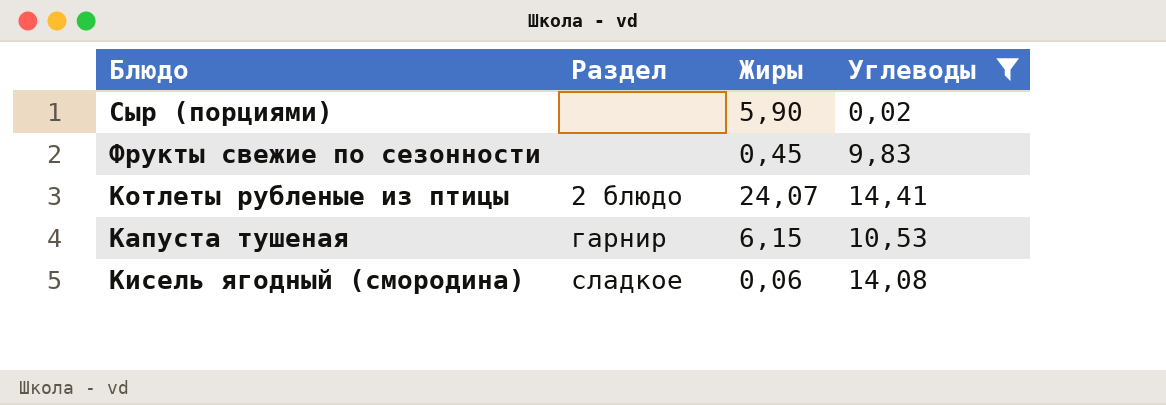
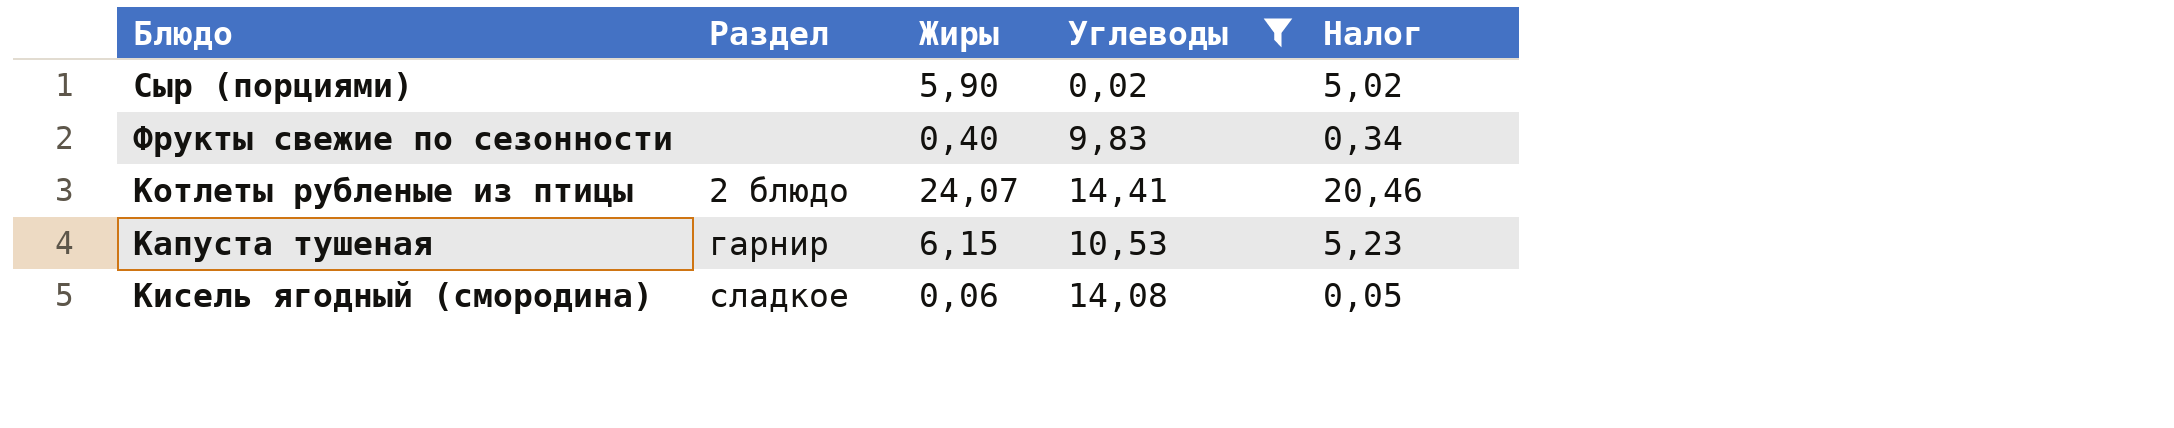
column Налог | formula: none -> [Жиры] * 0,85
Фрукты свежие по сезонности | Жиры: 0,45 -> 0,40

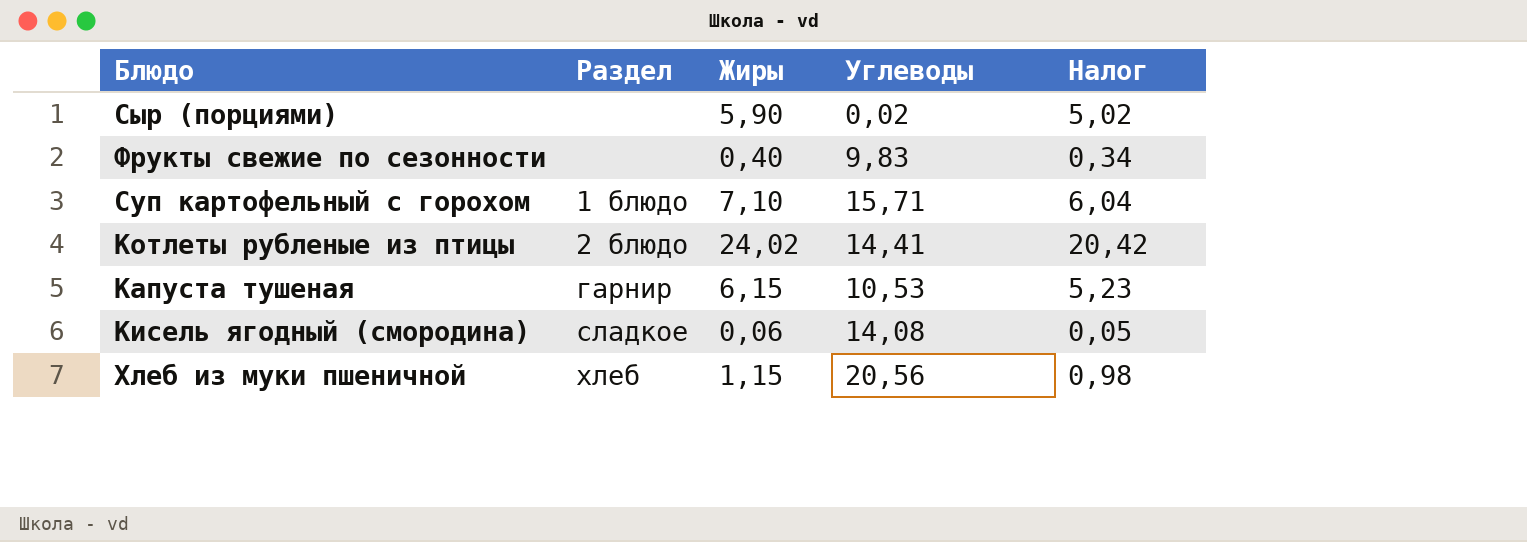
filter: Углеводы <= 14,41 -> none
Котлеты рубленые из птицы | Жиры: 24,07 -> 24,02
Котлеты рубленые из птицы | Налог: 20,46 -> 20,42

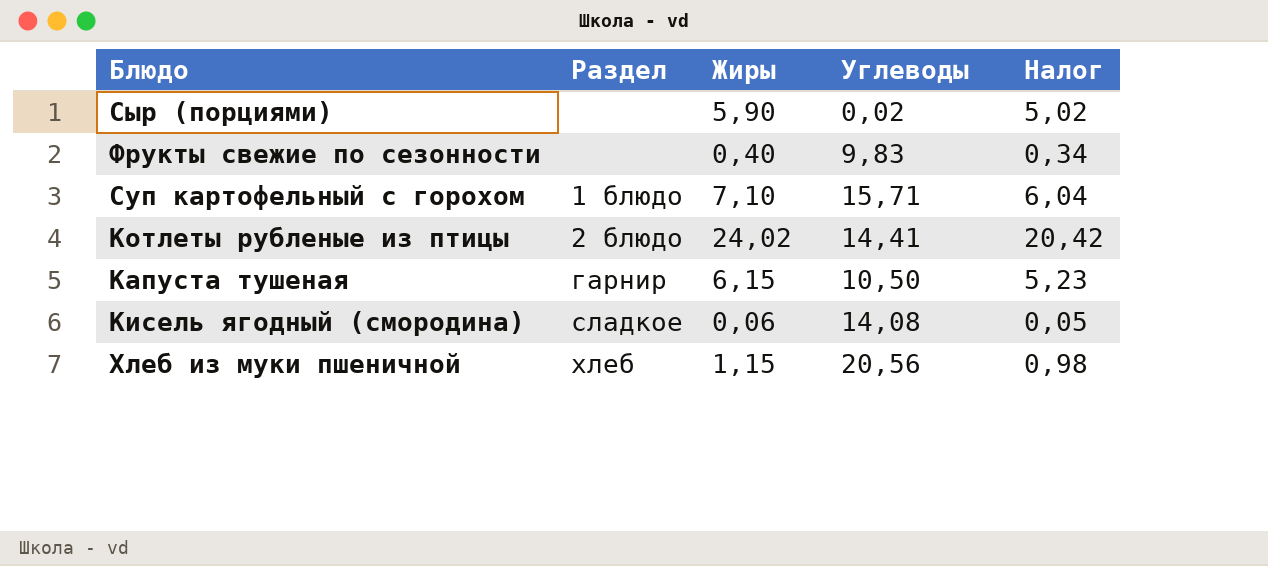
Капуста тушеная | Углеводы: 10,53 -> 10,50

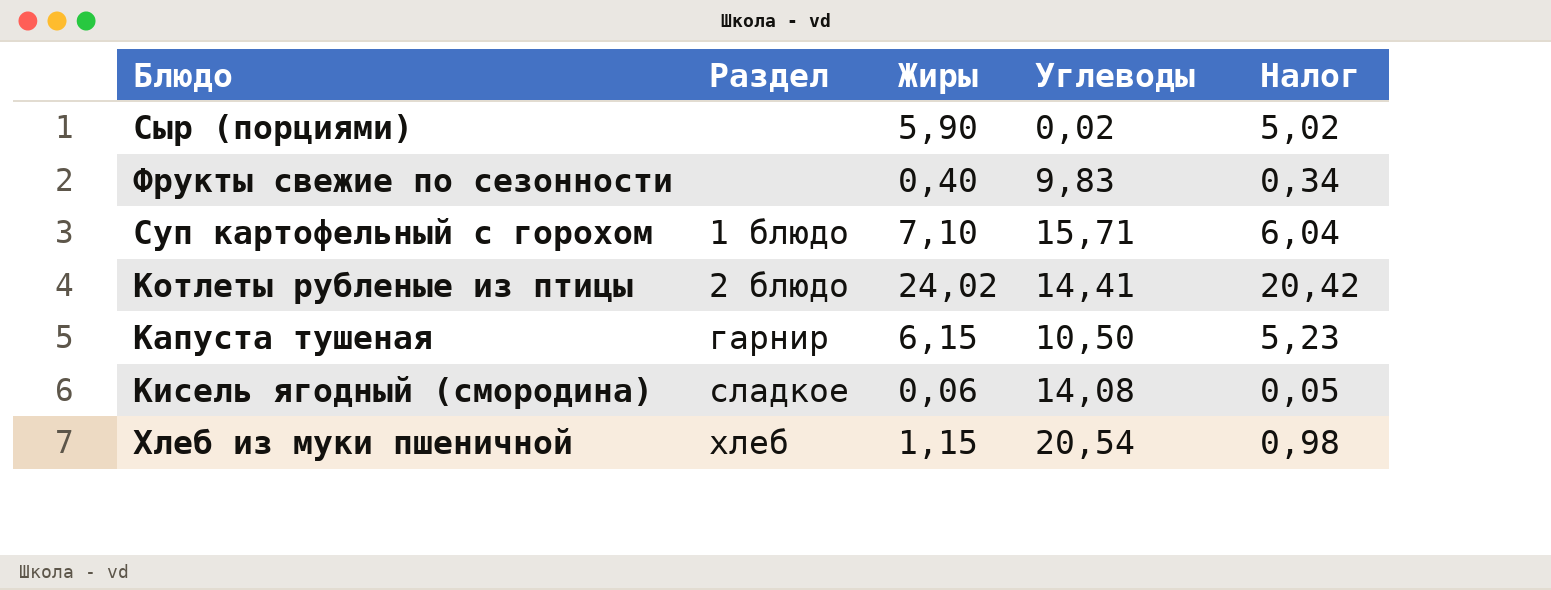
Хлеб из муки пшеничной | Углеводы: 20,56 -> 20,54

